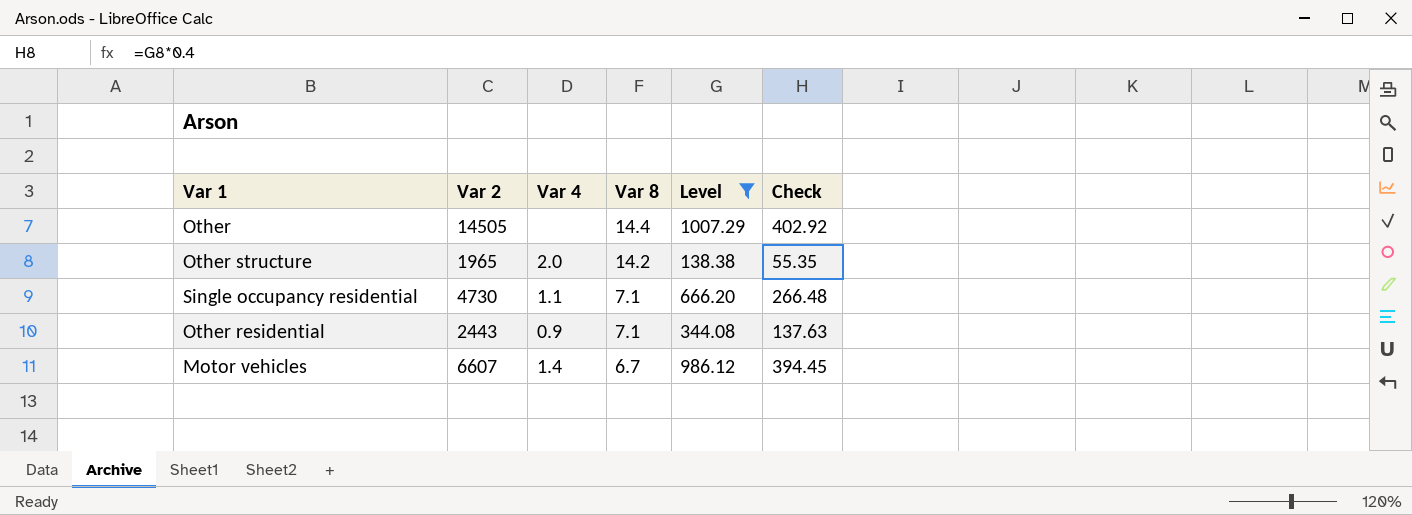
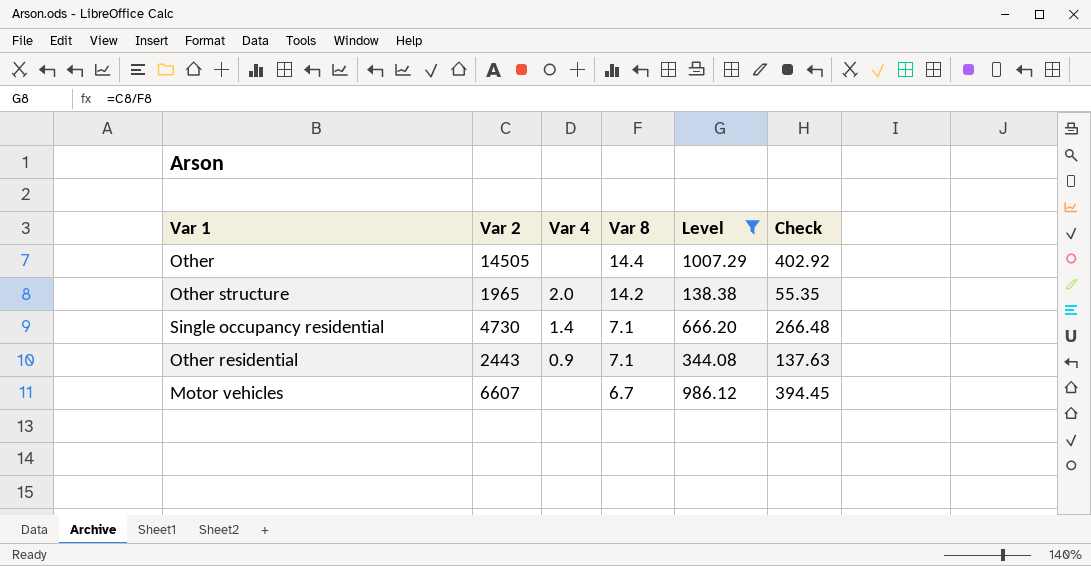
Single occupancy residential | Var 4: 1.1 -> 1.4
Motor vehicles | Var 4: 1.4 -> none

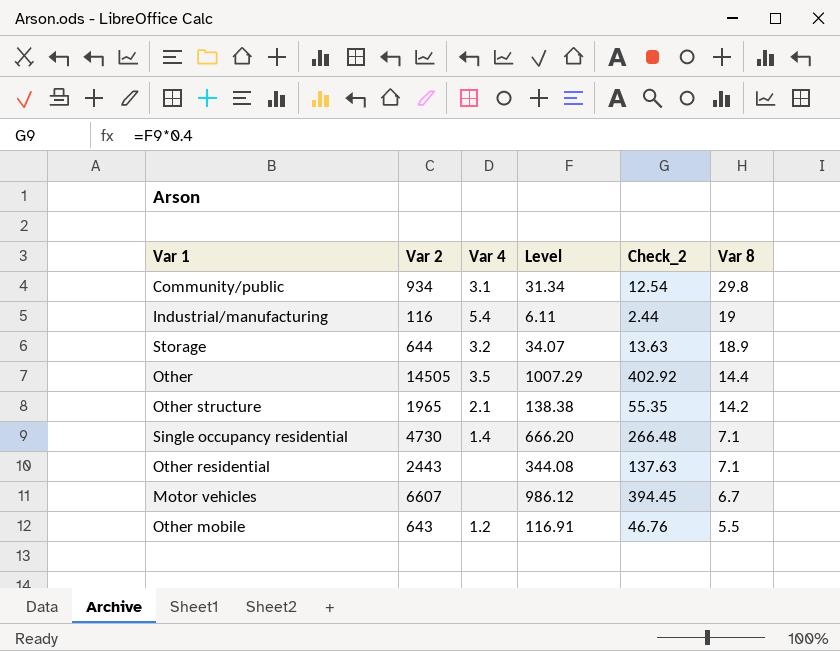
filter: Level >= 138.38 -> none
column name: Check -> Check_2
column Var 8 | position: 4 -> 6
Other | Var 4: none -> 3.5
Other structure | Var 4: 2.0 -> 2.1
Other residential | Var 4: 0.9 -> none

